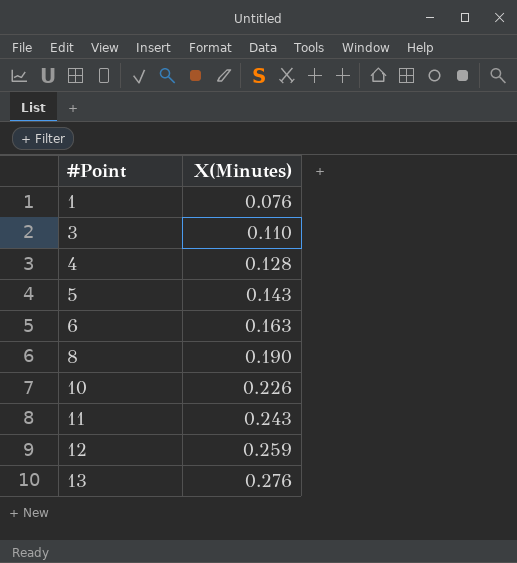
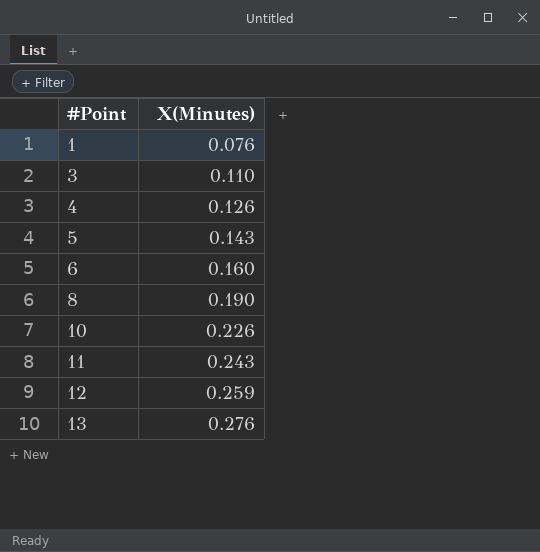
4 | X(Minutes): 0.128 -> 0.126
6 | X(Minutes): 0.163 -> 0.160

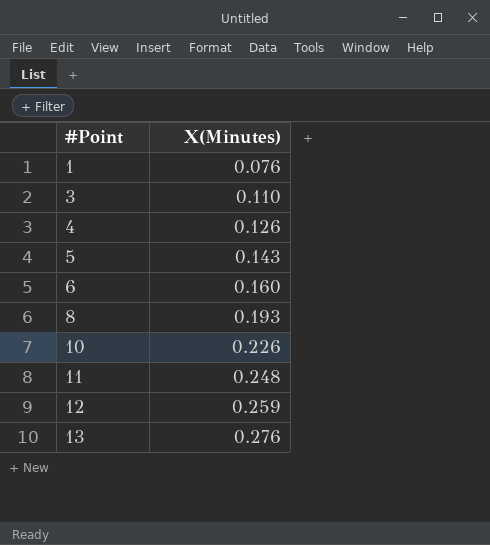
8 | X(Minutes): 0.190 -> 0.193
11 | X(Minutes): 0.243 -> 0.248

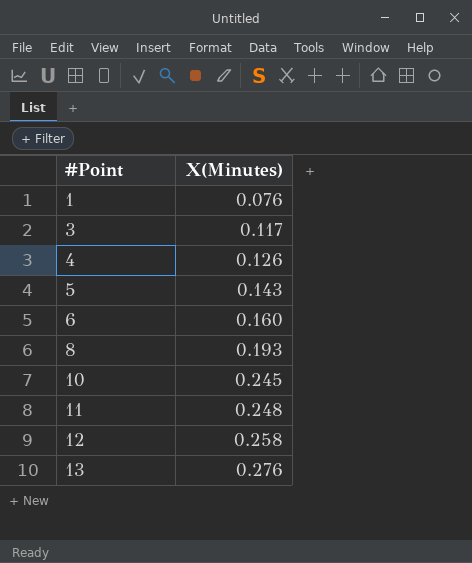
3 | X(Minutes): 0.110 -> 0.117
10 | X(Minutes): 0.226 -> 0.245
12 | X(Minutes): 0.259 -> 0.258

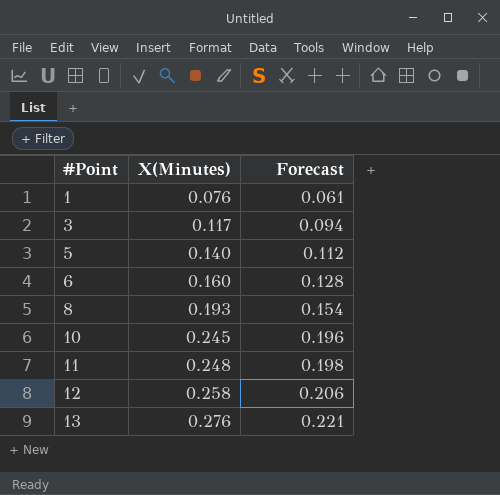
column Forecast | formula: none -> [X(Minutes)] * 0.8
row 4: 0.126 -> none
5 | X(Minutes): 0.143 -> 0.140

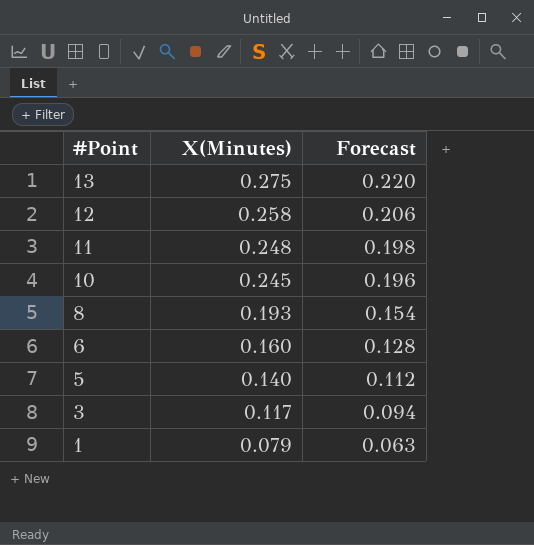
row order: #Point ascending -> #Point descending
13 | X(Minutes): 0.276 -> 0.275
13 | Forecast: 0.221 -> 0.220
1 | X(Minutes): 0.076 -> 0.079
1 | Forecast: 0.061 -> 0.063

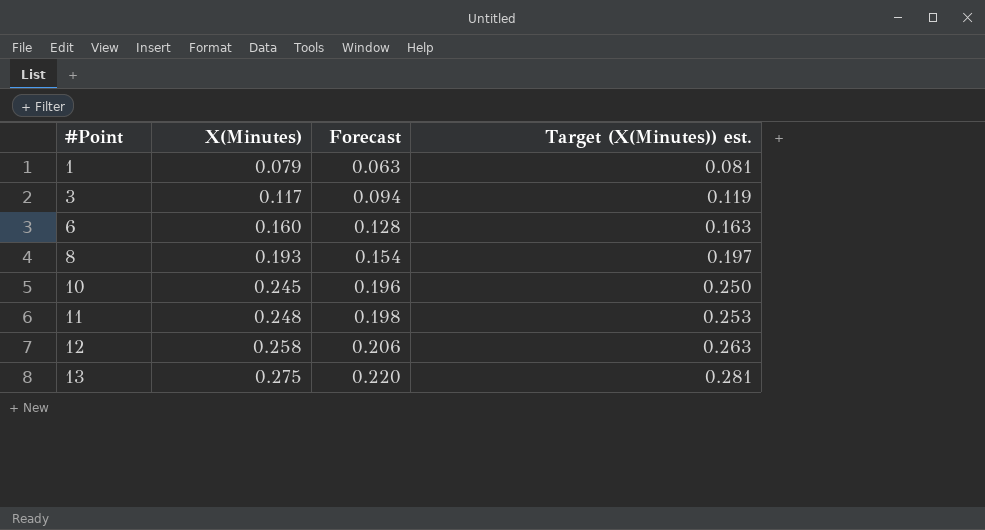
row order: #Point descending -> #Point ascending
column Target (X(Minutes)) est. | formula: none -> [X(Minutes)] * 1.02
row 5: 0.140 | 0.112 -> none

